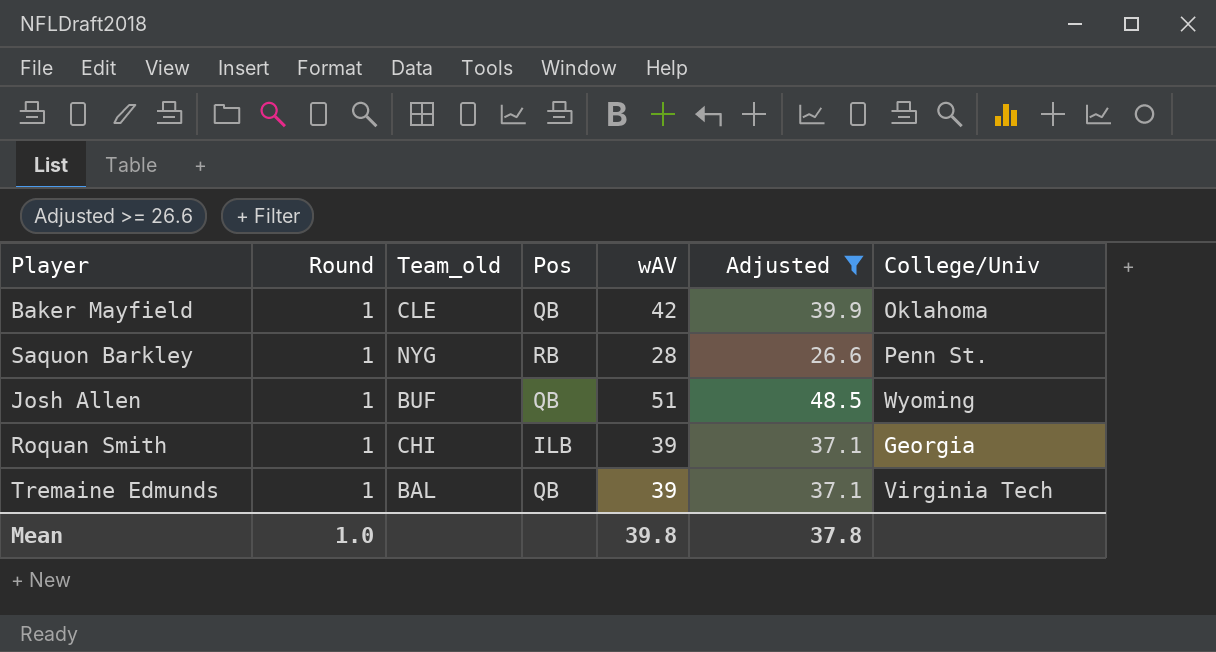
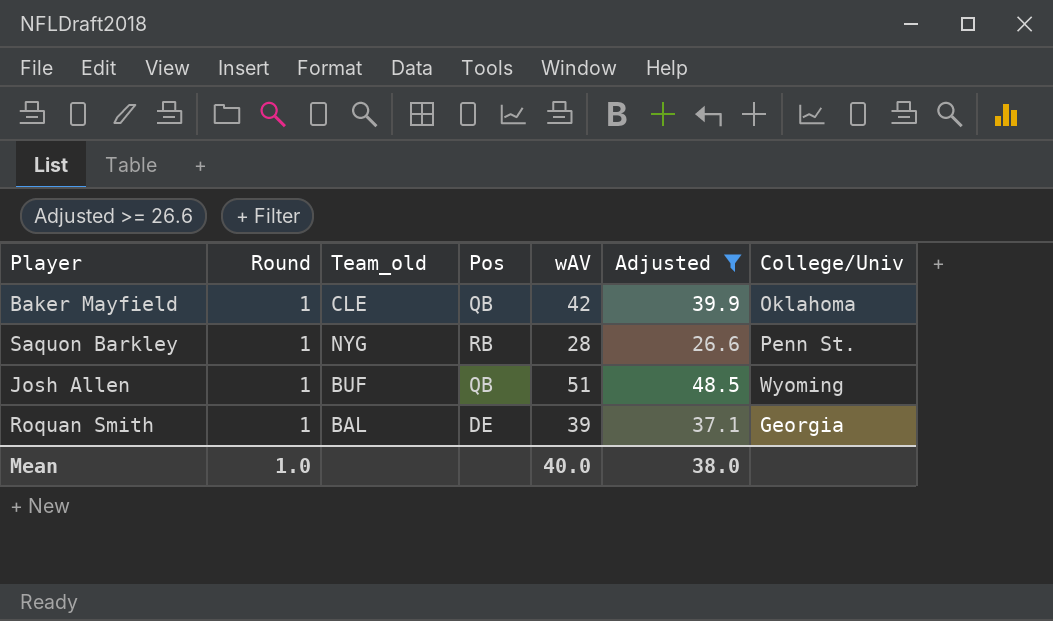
row Tremaine Edmunds: 1 | BAL | QB | 39 | 37.1 | Virginia Tech -> none
Roquan Smith | Team_old: CHI -> BAL
Roquan Smith | Pos: ILB -> DE
Mean | wAV: 39.8 -> 40.0
Mean | Adjusted: 37.8 -> 38.0

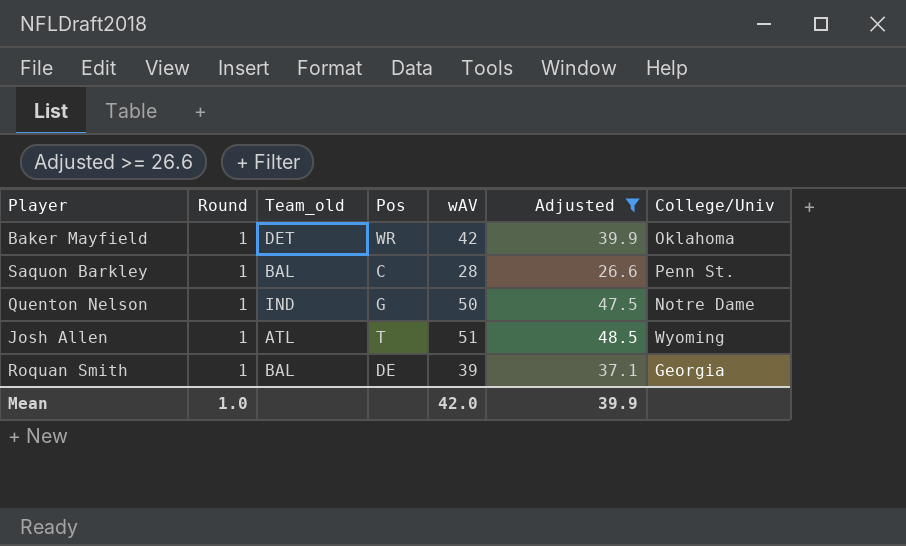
Baker Mayfield | Team_old: CLE -> DET
Baker Mayfield | Pos: QB -> WR
Saquon Barkley | Team_old: NYG -> BAL
Saquon Barkley | Pos: RB -> C
row Quenton Nelson: none -> 1 | IND | G | 50 | 47.5 | Notre Dame
Josh Allen | Team_old: BUF -> ATL
Josh Allen | Pos: QB -> T
Mean | wAV: 40.0 -> 42.0
Mean | Adjusted: 38.0 -> 39.9

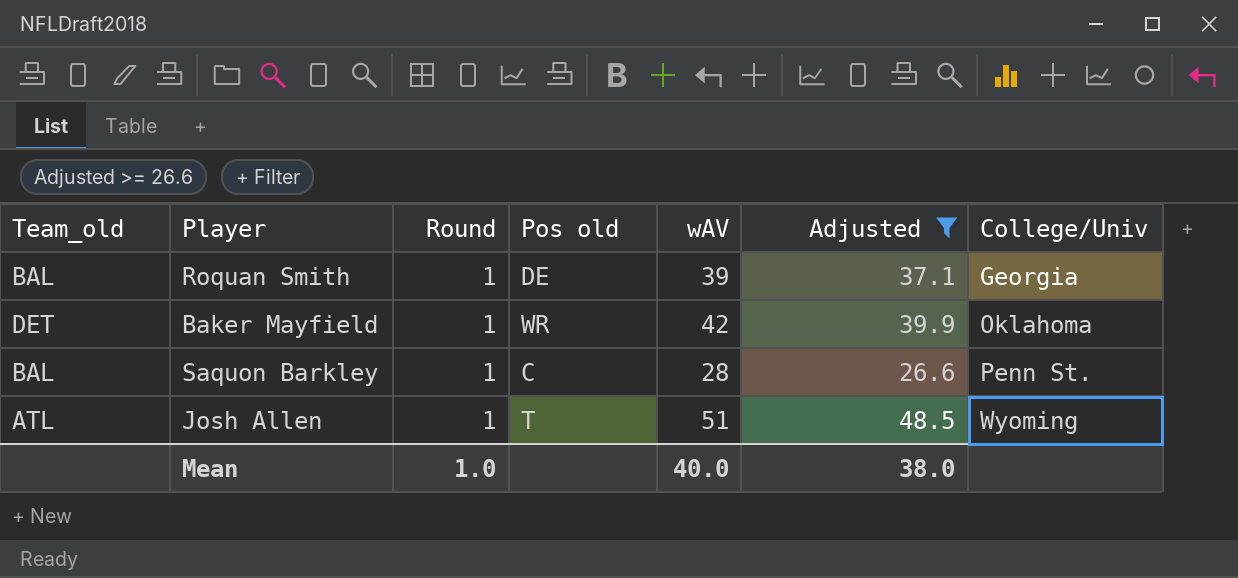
row order: none -> College/Univ ascending
column Team_old | position: 3 -> 1
column name: Pos -> Pos old
row Quenton Nelson: 1 | IND | G | 50 | 47.5 | Notre Dame -> none
Mean | wAV: 42.0 -> 40.0
Mean | Adjusted: 39.9 -> 38.0

